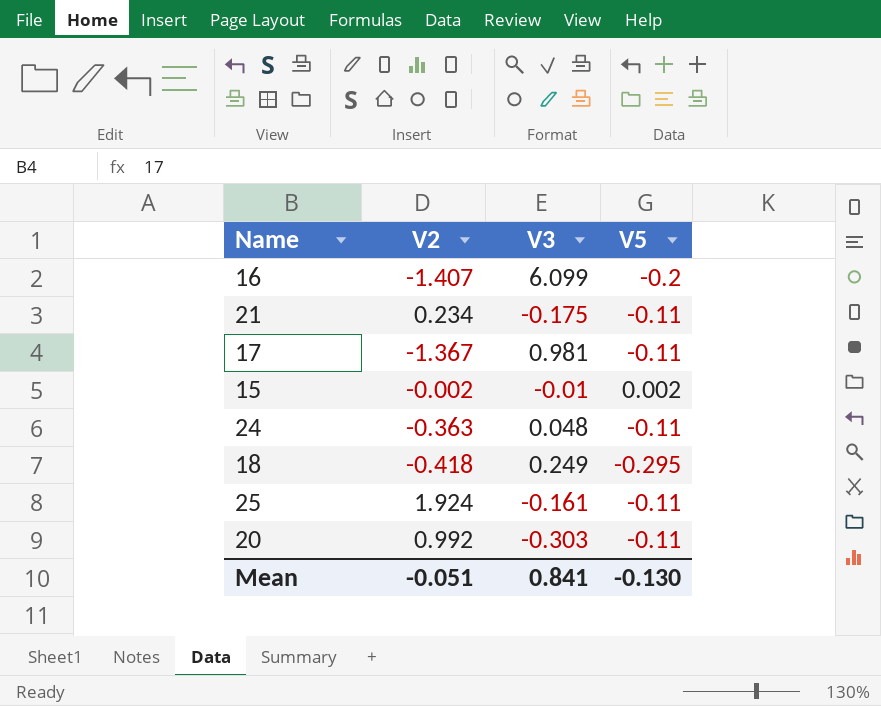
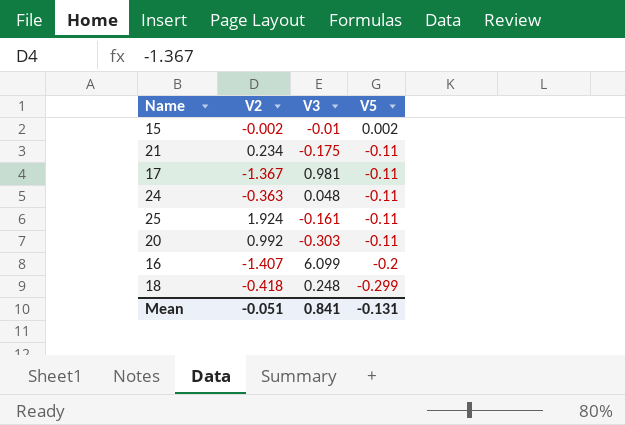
row order: none -> V5 descending
18 | V3: 0.249 -> 0.248
18 | V5: -0.295 -> -0.299
Mean | V5: -0.130 -> -0.131

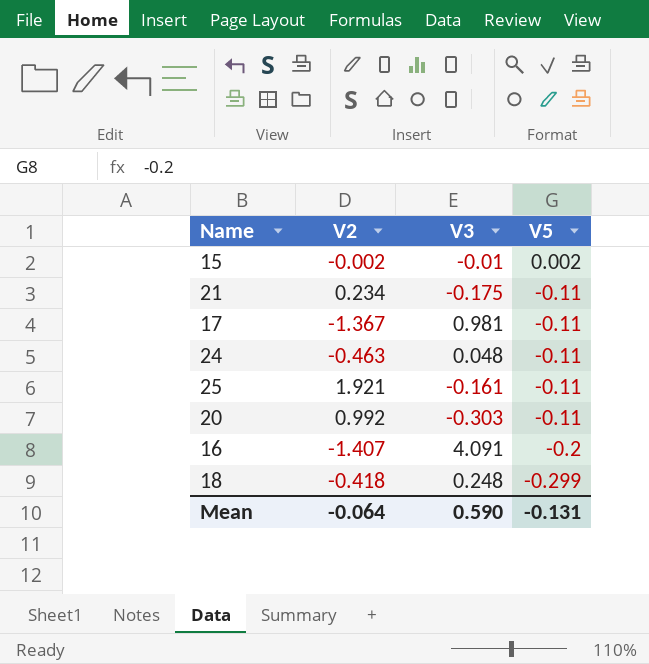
24 | V2: -0.363 -> -0.463
25 | V2: 1.924 -> 1.921
16 | V3: 6.099 -> 4.091
Mean | V2: -0.051 -> -0.064
Mean | V3: 0.841 -> 0.590

